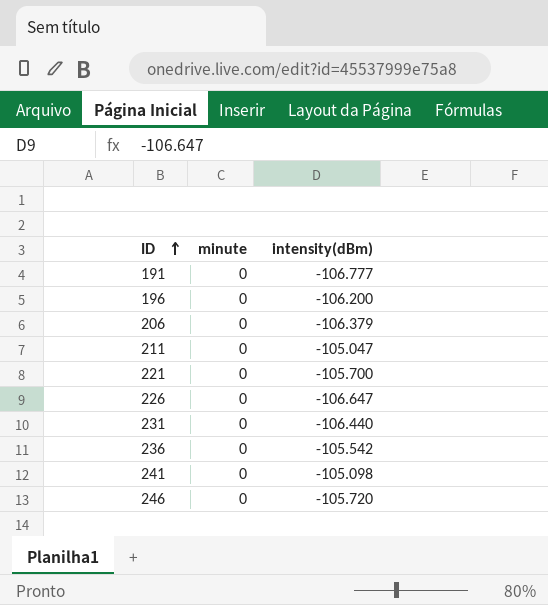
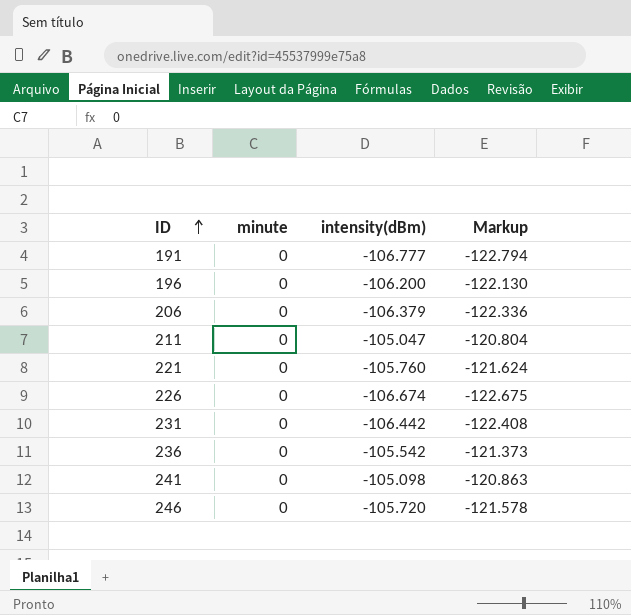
column Markup | formula: none -> [intensity(dBm)] * 1.15
221 | intensity(dBm): -105.700 -> -105.760
226 | intensity(dBm): -106.647 -> -106.674
231 | intensity(dBm): -106.440 -> -106.442

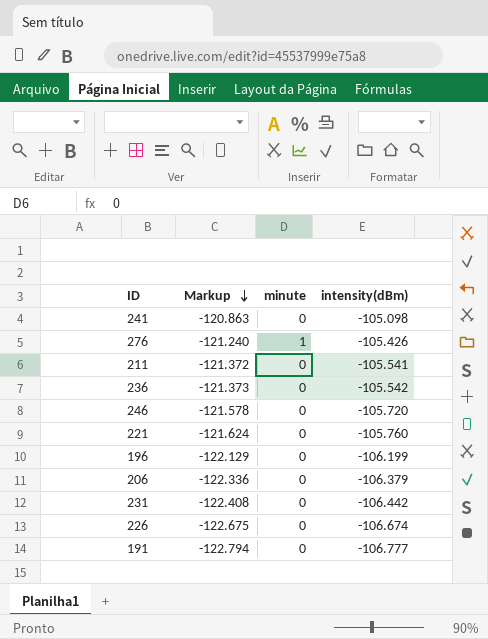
row order: ID ascending -> Markup descending
column Markup | position: 4 -> 2
row 276: none -> -121.240 | 1 | -105.426
211 | Markup: -120.804 -> -121.372
211 | intensity(dBm): -105.047 -> -105.541
196 | Markup: -122.130 -> -122.129
196 | intensity(dBm): -106.200 -> -106.199

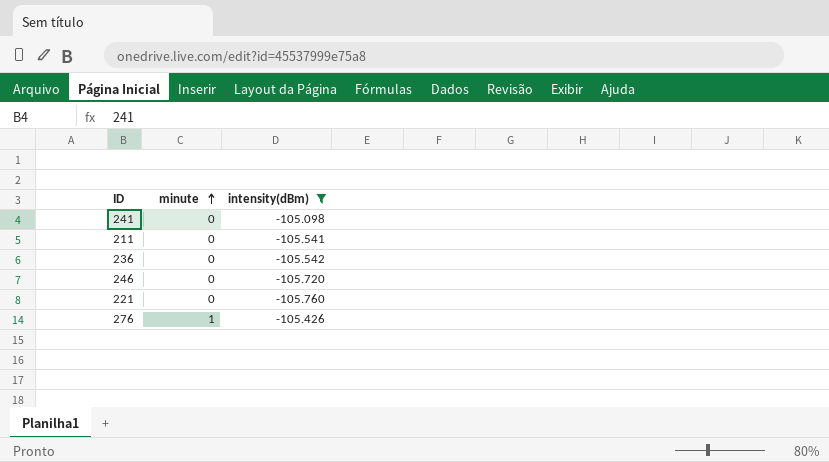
filter: none -> intensity(dBm) >= -105.760
row order: Markup descending -> minute ascending
column Markup | formula: [intensity(dBm)] * 1.15 -> none

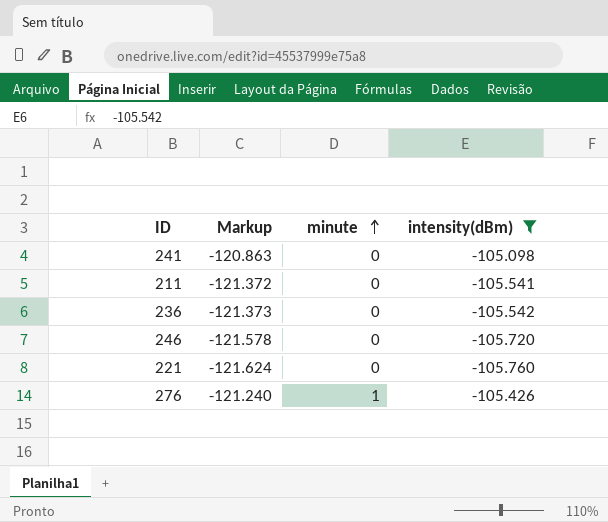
column Markup | formula: none -> [intensity(dBm)] * 1.15

